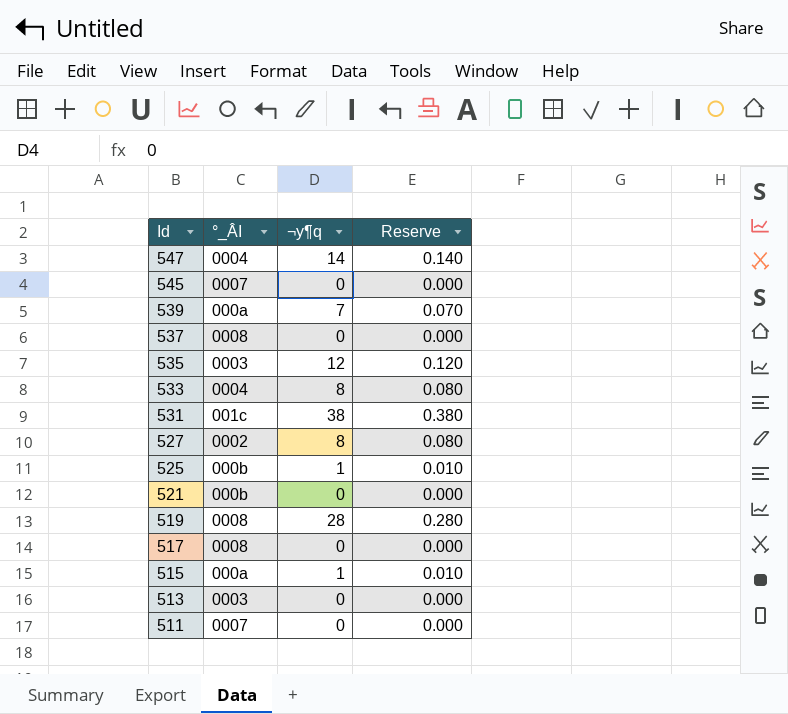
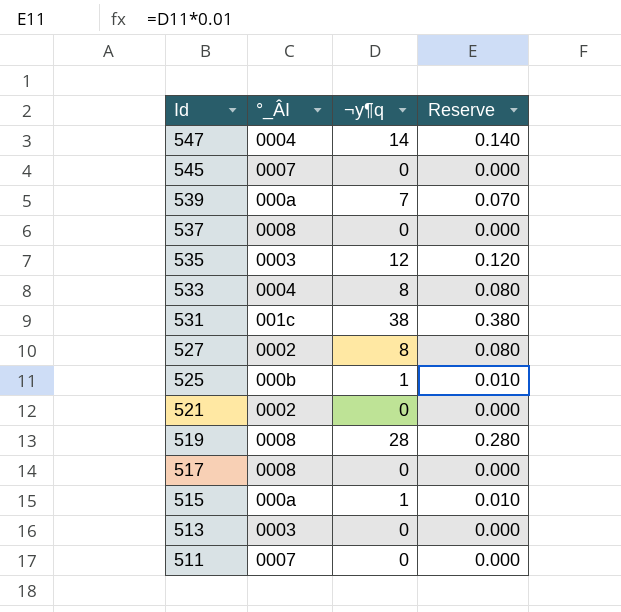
521 | °_ÂI: 000b -> 0002

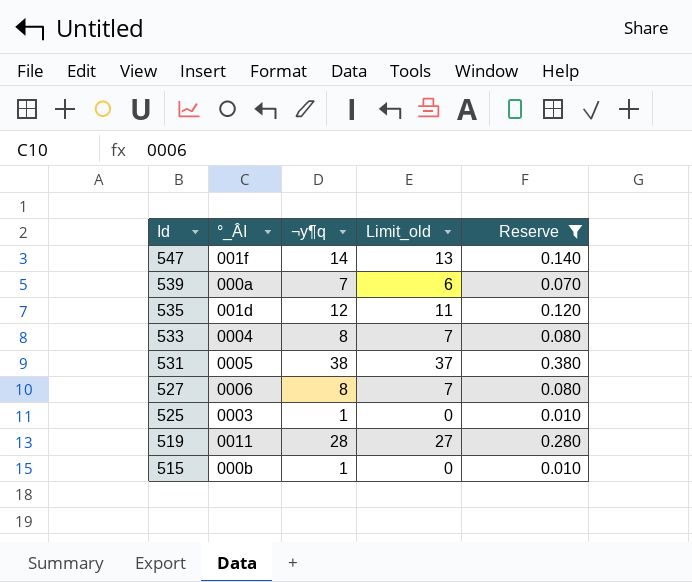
filter: none -> Reserve != 0.000
column Limit_old | formula: none -> [¬y¶q] - 1
547 | °_ÂI: 0004 -> 001f
535 | °_ÂI: 0003 -> 001d
531 | °_ÂI: 001c -> 0005
527 | °_ÂI: 0002 -> 0006
525 | °_ÂI: 000b -> 0003
519 | °_ÂI: 0008 -> 0011
515 | °_ÂI: 000a -> 000b

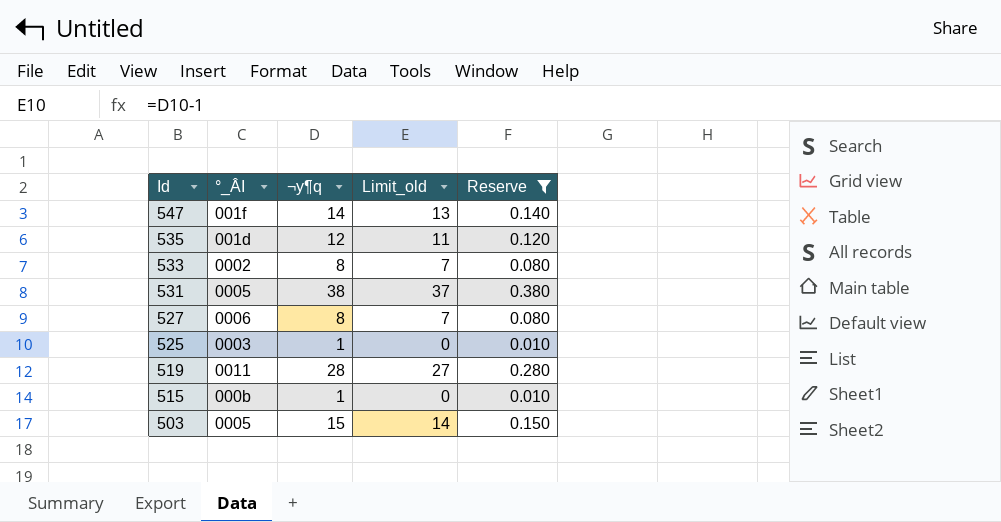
row 539: 000a | 7 | 6 | 0.070 -> none
533 | °_ÂI: 0004 -> 0002
row 503: none -> 0005 | 15 | 14 | 0.150

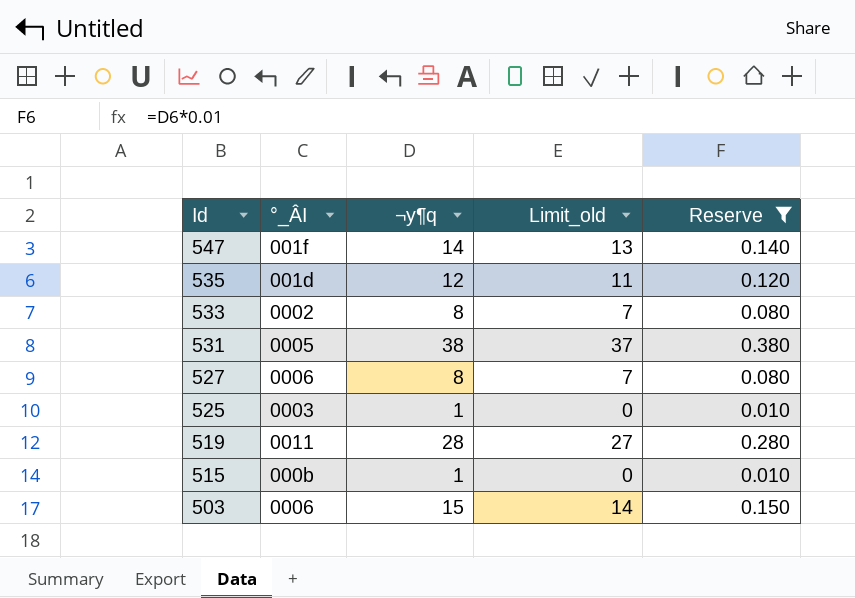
503 | °_ÂI: 0005 -> 0006

